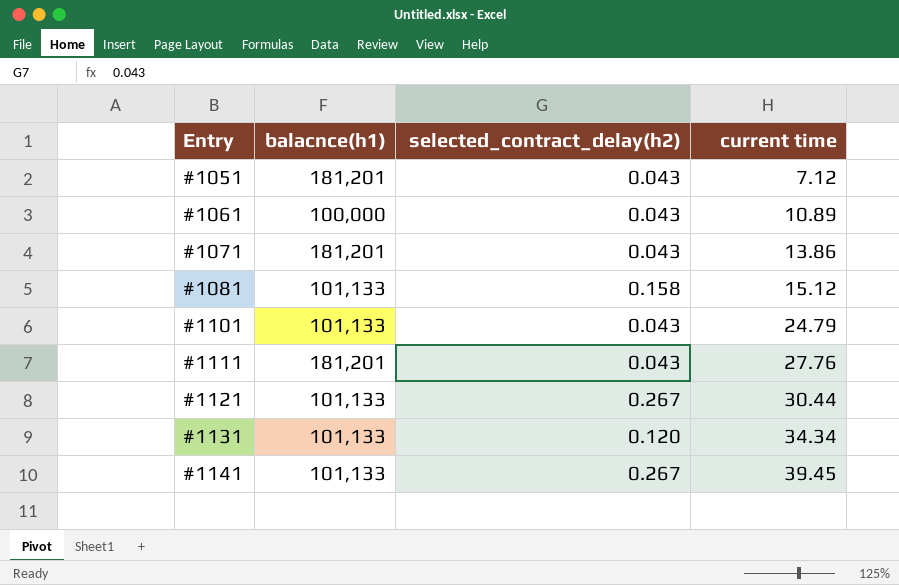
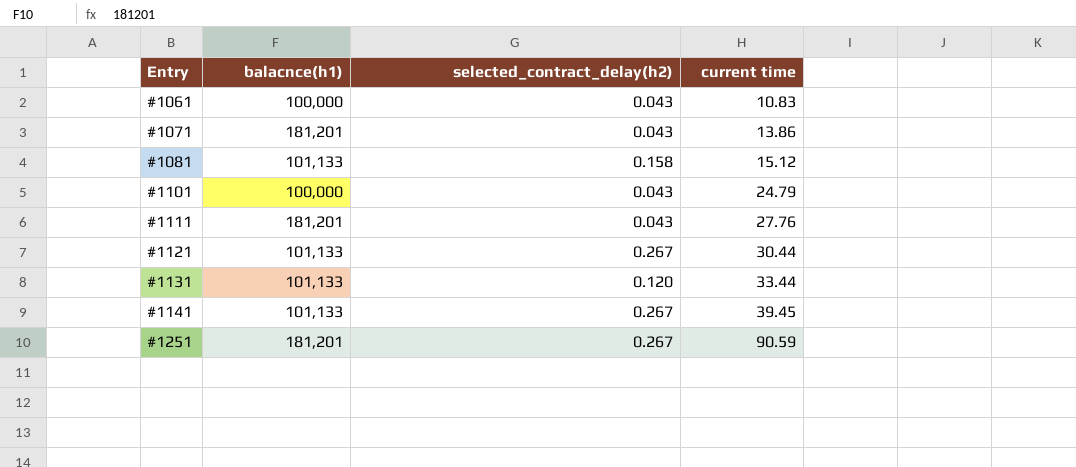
row #1051: 181,201 | 0.043 | 7.12 -> none
#1061 | current time: 10.89 -> 10.83
#1101 | balacnce(h1): 101,133 -> 100,000
#1131 | current time: 34.34 -> 33.44
row #1251: none -> 181,201 | 0.267 | 90.59

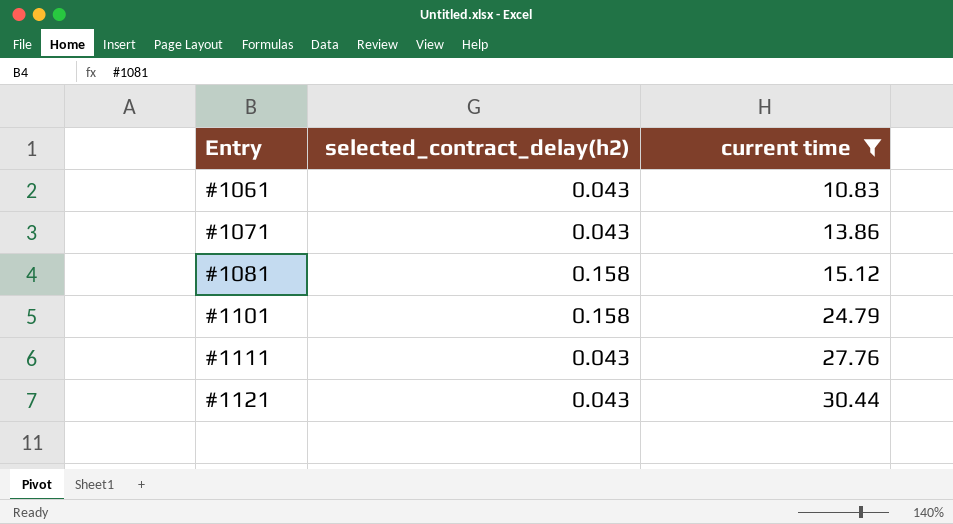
filter: none -> current time <= 30.44
column balacnce(h1) | position: 2 -> none
#1101 | selected_contract_delay(h2): 0.043 -> 0.158
#1121 | selected_contract_delay(h2): 0.267 -> 0.043

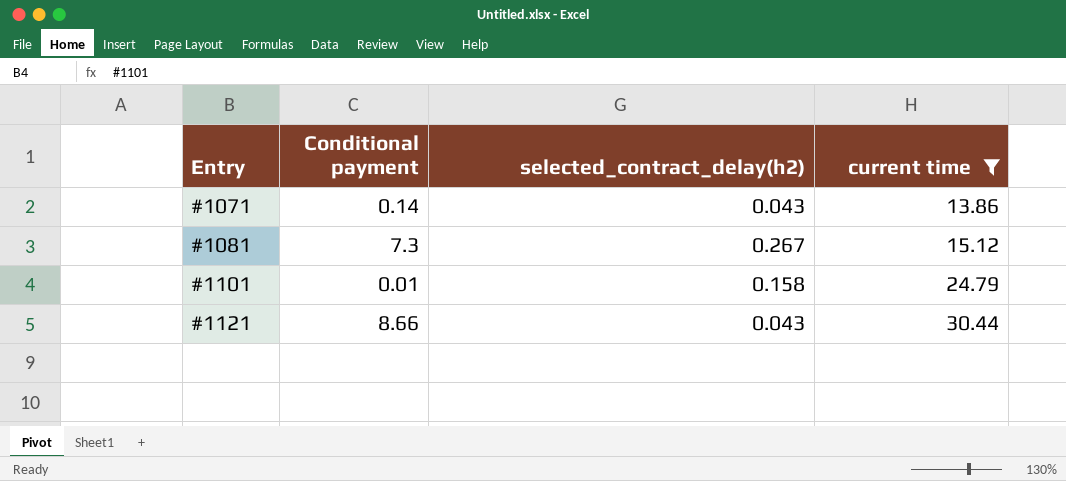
column Conditional payment | position: none -> 2
row #1061: 0.043 | 10.83 -> none
row #1111: 0.043 | 27.76 -> none
#1081 | selected_contract_delay(h2): 0.158 -> 0.267

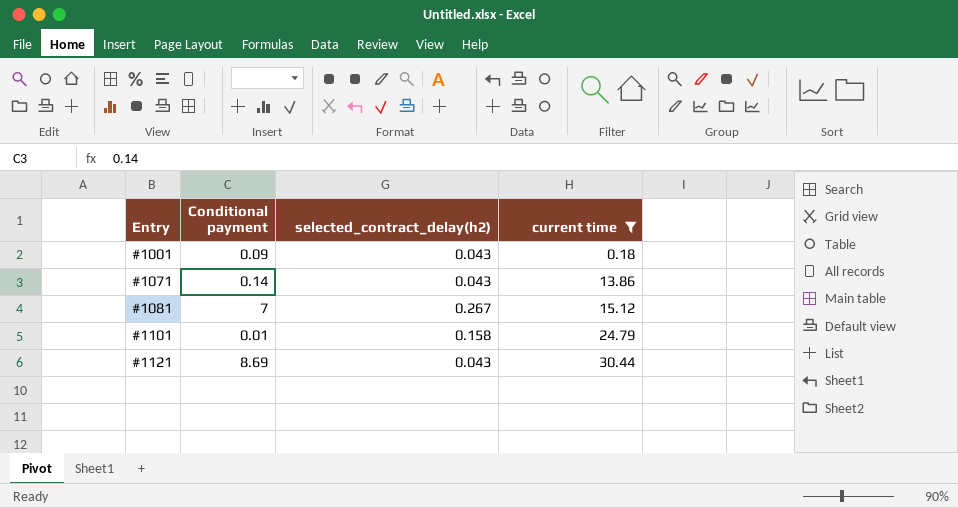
row #1001: none -> 0.09 | 0.043 | 0.18
#1081 | Conditional payment: 7.3 -> 7
#1121 | Conditional payment: 8.66 -> 8.69

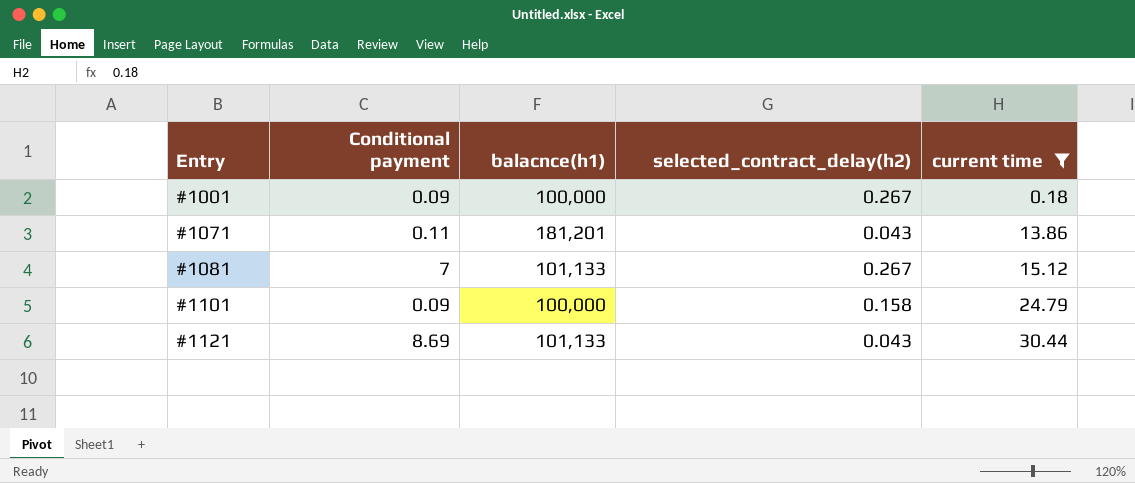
column balacnce(h1) | position: none -> 3
#1001 | selected_contract_delay(h2): 0.043 -> 0.267
#1071 | Conditional payment: 0.14 -> 0.11
#1101 | Conditional payment: 0.01 -> 0.09

